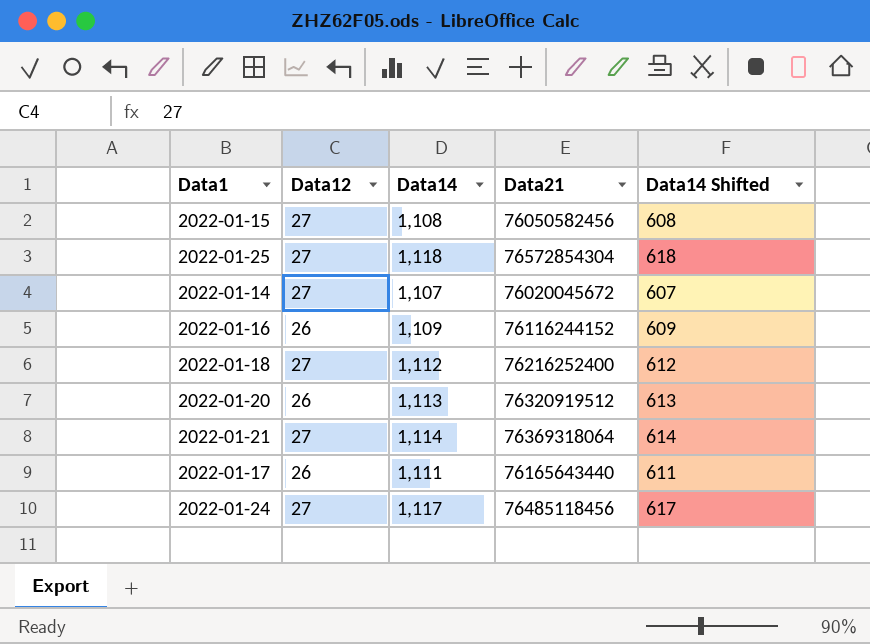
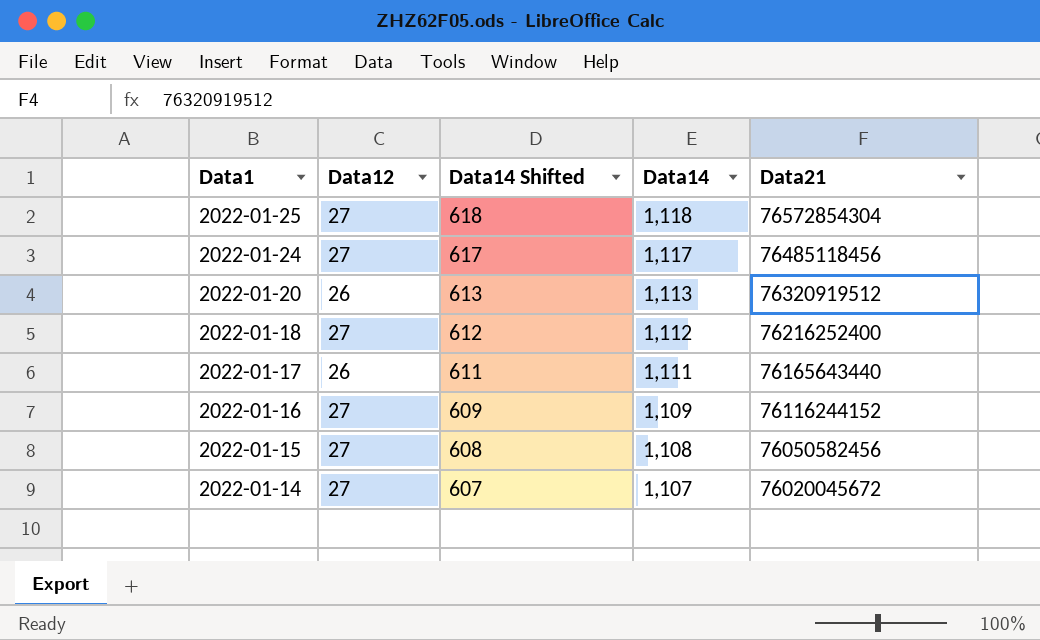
row order: none -> Data1 descending
column Data14 Shifted | position: 5 -> 3
row 2022-01-21: 27 | 1,114 | 76369318064 | 614 -> none
2022-01-16 | Data12: 26 -> 27

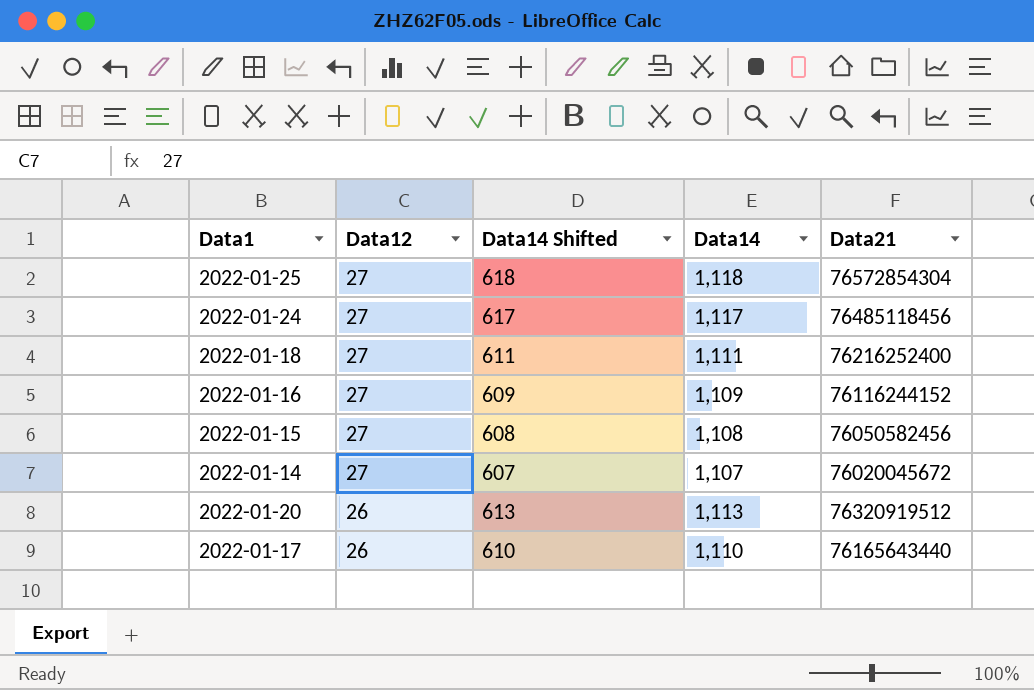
row order: Data1 descending -> Data12 descending
2022-01-18 | Data14 Shifted: 612 -> 611
2022-01-18 | Data14: 1,112 -> 1,111
2022-01-17 | Data14 Shifted: 611 -> 610
2022-01-17 | Data14: 1,111 -> 1,110

